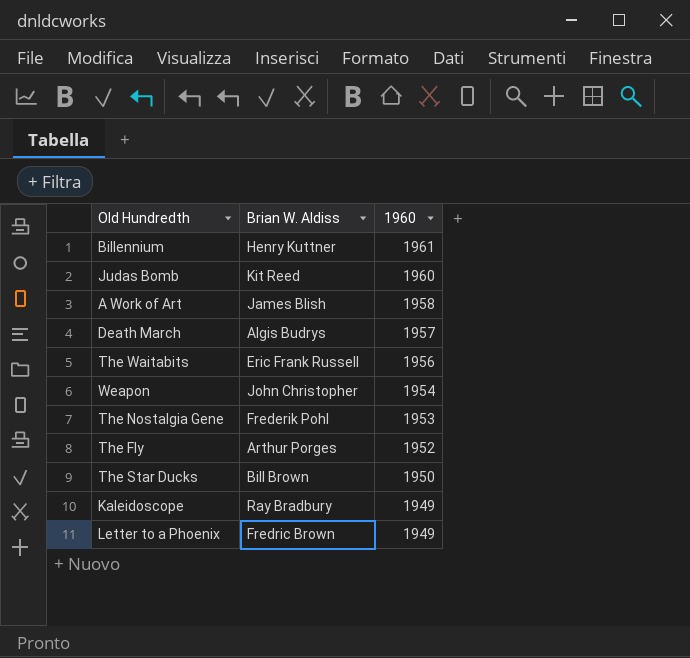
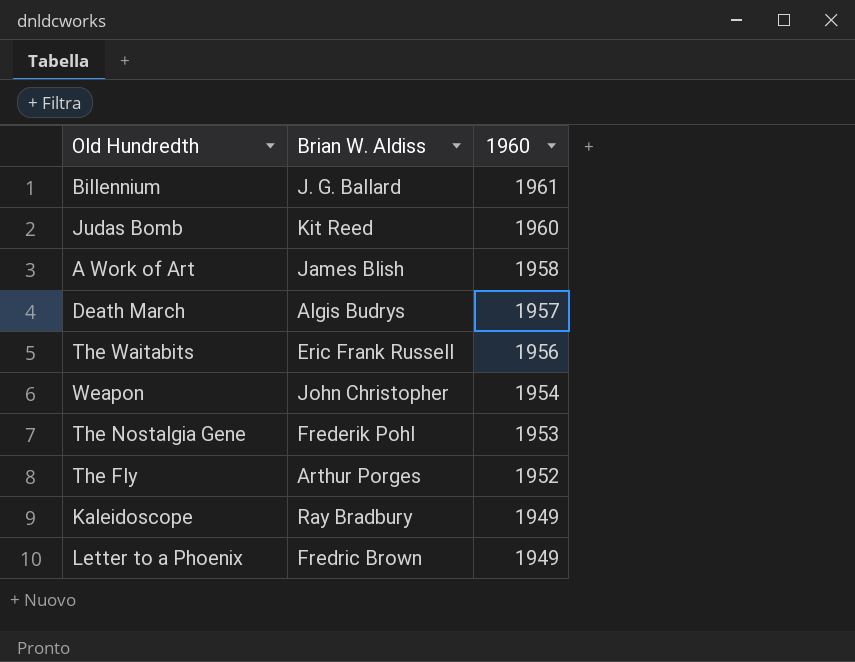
row The Star Ducks: Bill Brown | 1950 -> none
Billennium | Brian W. Aldiss: Henry Kuttner -> J. G. Ballard

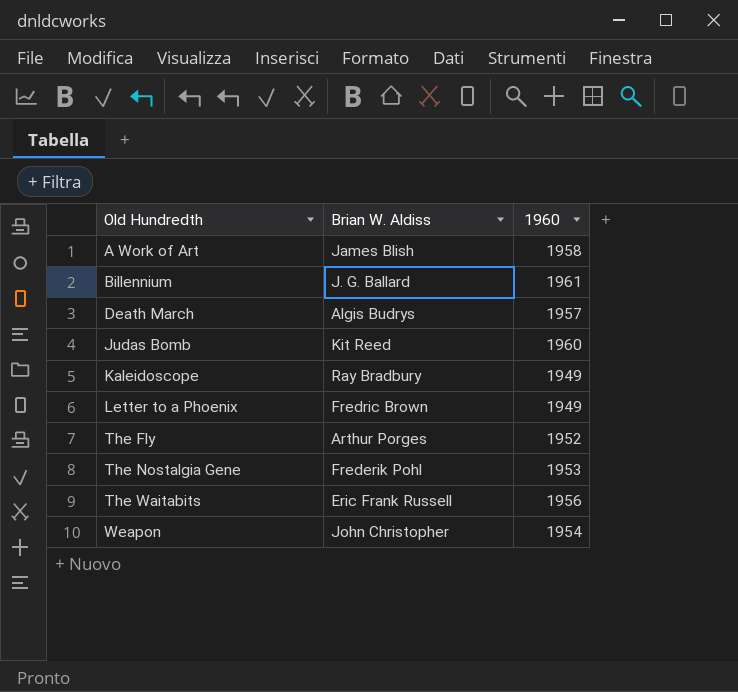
row order: 1960 descending -> Old Hundredth ascending

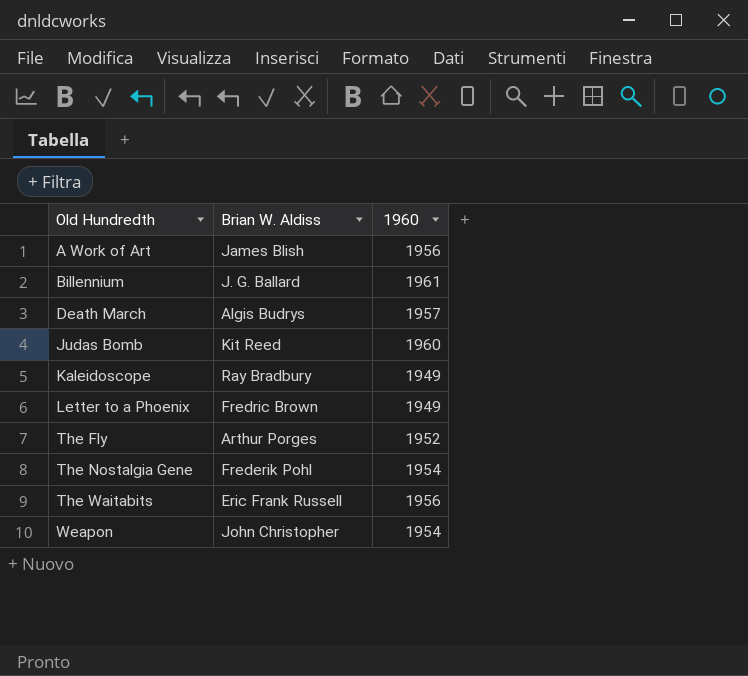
A Work of Art | 1960: 1958 -> 1956
The Nostalgia Gene | 1960: 1953 -> 1954

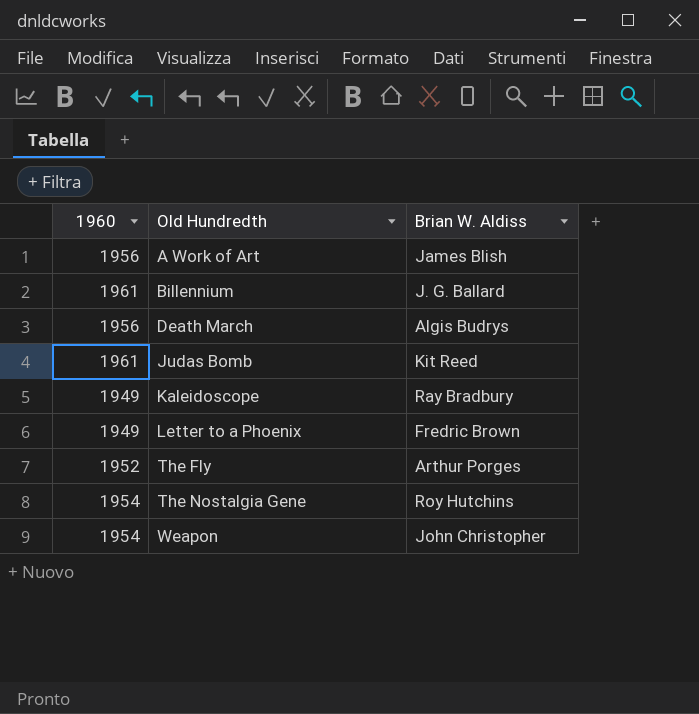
column 1960 | position: 3 -> 1
row The Waitabits: Eric Frank Russell | 1956 -> none
Death March | 1960: 1957 -> 1956
Judas Bomb | 1960: 1960 -> 1961
The Nostalgia Gene | Brian W. Aldiss: Frederik Pohl -> Roy Hutchins

